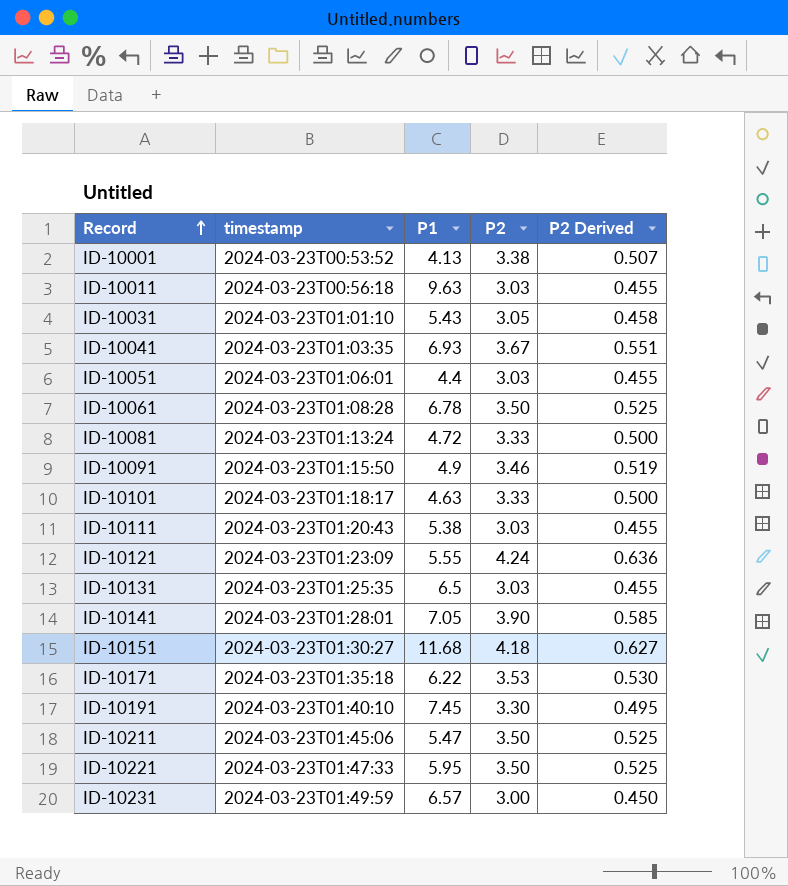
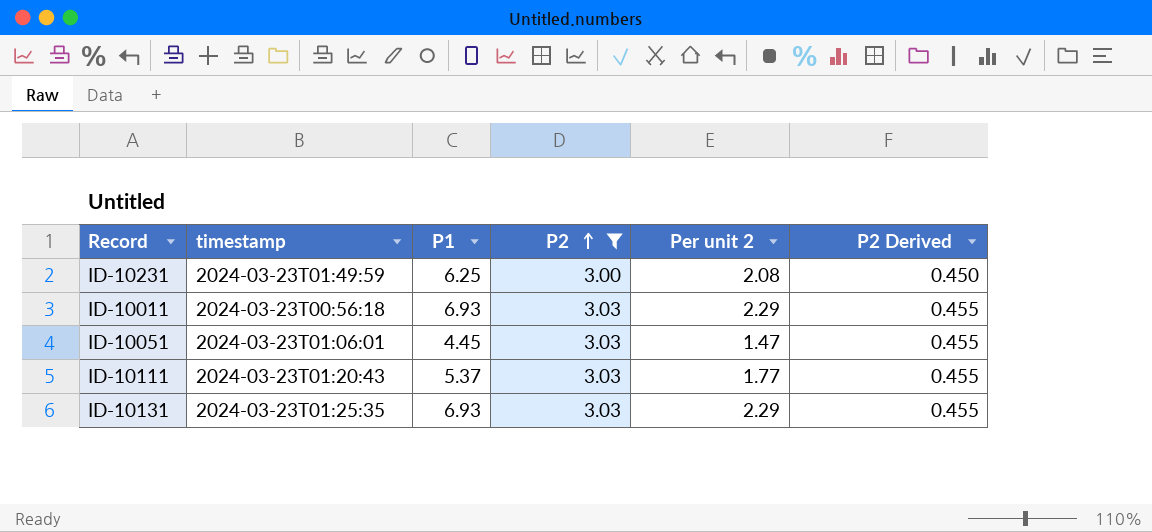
filter: none -> P2 <= 3.03
row order: Record ascending -> P2 ascending
column Per unit 2 | formula: none -> [P1] / [P2]
ID-10231 | P1: 6.57 -> 6.25
ID-10011 | P1: 9.63 -> 6.93
ID-10051 | P1: 4.4 -> 4.45
ID-10111 | P1: 5.38 -> 5.37
ID-10131 | P1: 6.5 -> 6.93

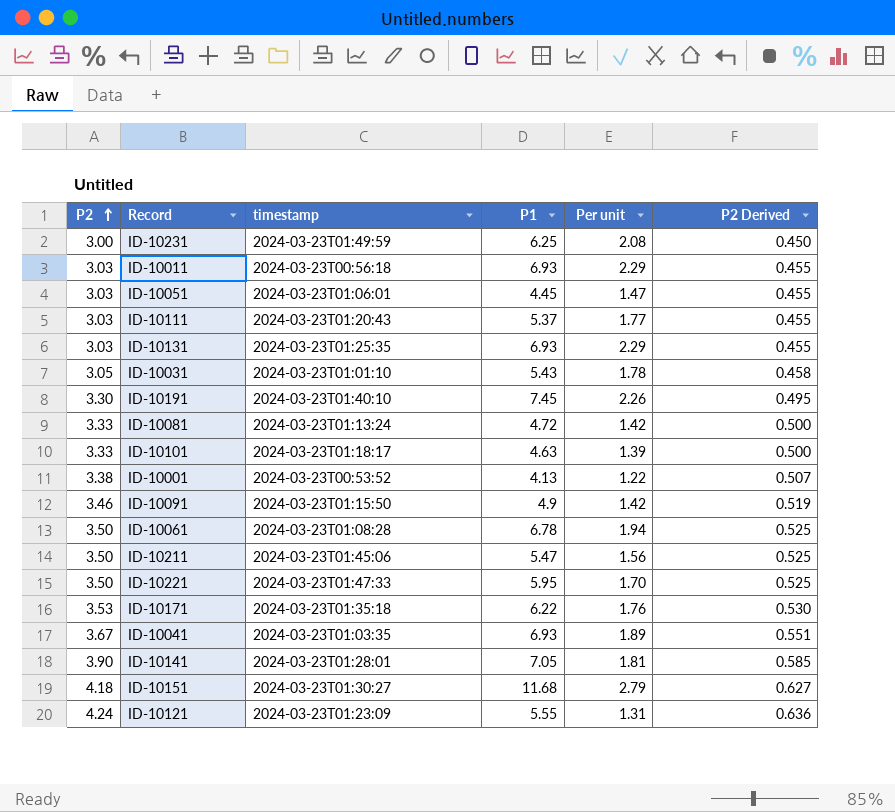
filter: P2 <= 3.03 -> none
column P2 | position: 4 -> 1
column name: Per unit 2 -> Per unit

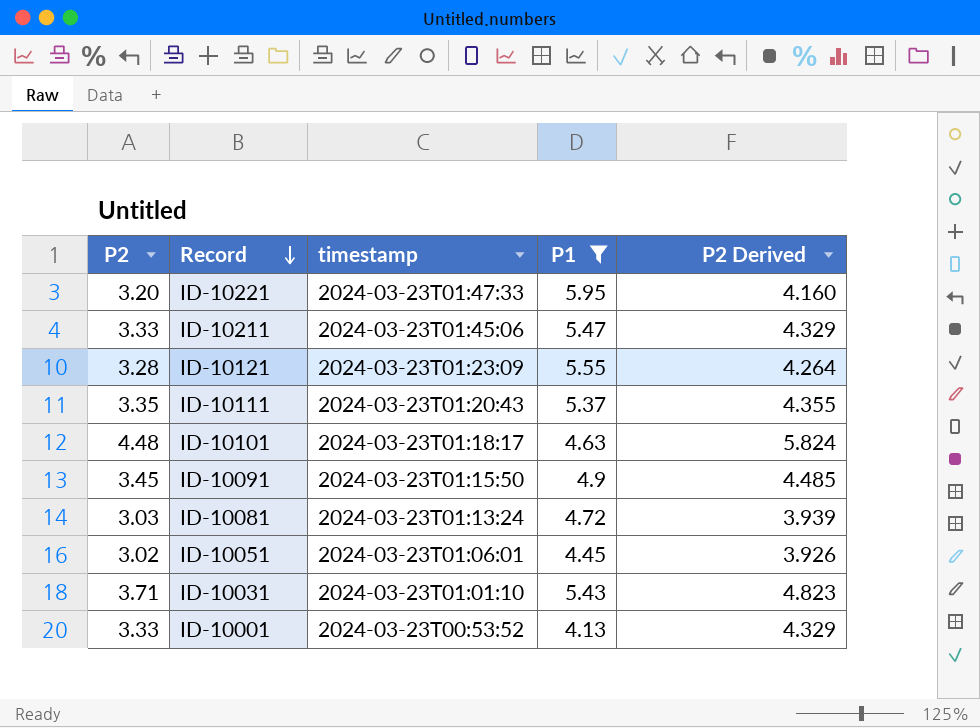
filter: none -> P1 <= 5.95
row order: P2 ascending -> Record descending
column Per unit | formula: [P1] / [P2] -> none
column P2 Derived | formula: [P2] * 0.15 -> [P2] * 1.3
ID-10221 | P2: 3.50 -> 3.20
ID-10211 | P2: 3.50 -> 3.33
ID-10121 | P2: 4.24 -> 3.28
ID-10111 | P2: 3.03 -> 3.35
ID-10101 | P2: 3.33 -> 4.48
ID-10091 | P2: 3.46 -> 3.45
ID-10081 | P2: 3.33 -> 3.03
ID-10051 | P2: 3.03 -> 3.02
ID-10031 | P2: 3.05 -> 3.71
ID-10001 | P2: 3.38 -> 3.33

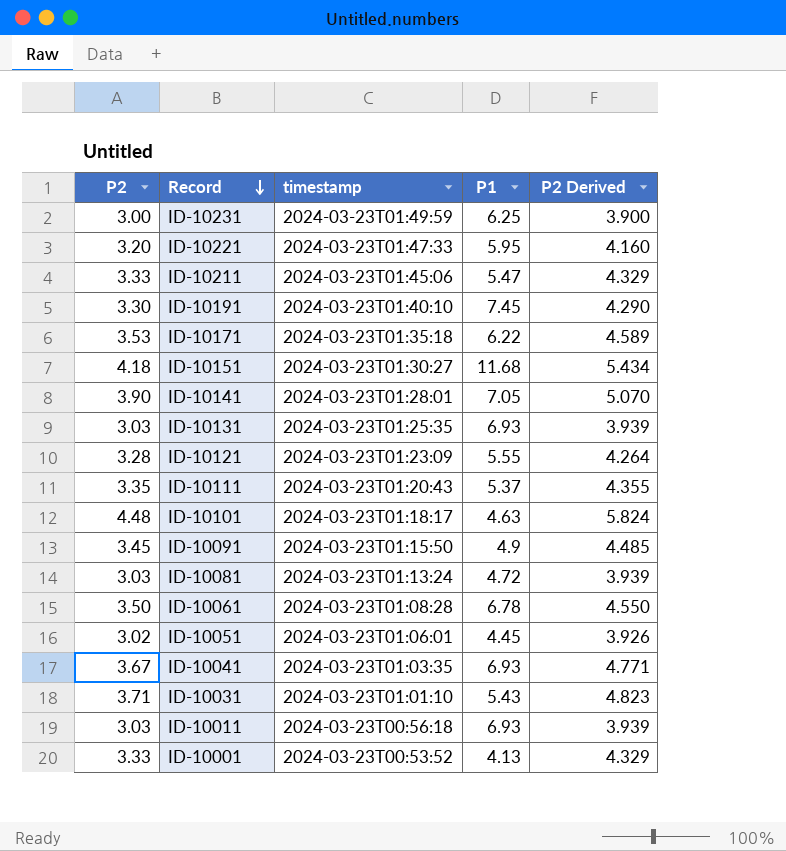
filter: P1 <= 5.95 -> none

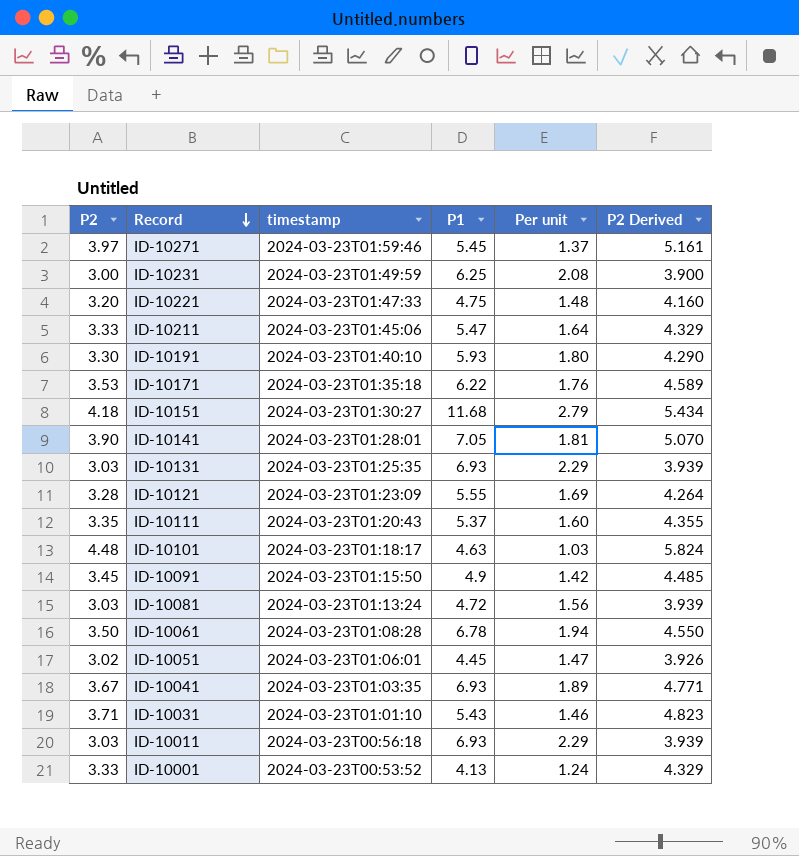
column Per unit | formula: none -> [P1] / [P2]
row ID-10271: none -> 3.97 | 2024-03-23T01:59:46 | 5.45 | 1.37 | 5.161
ID-10221 | P1: 5.95 -> 4.75
ID-10191 | P1: 7.45 -> 5.93

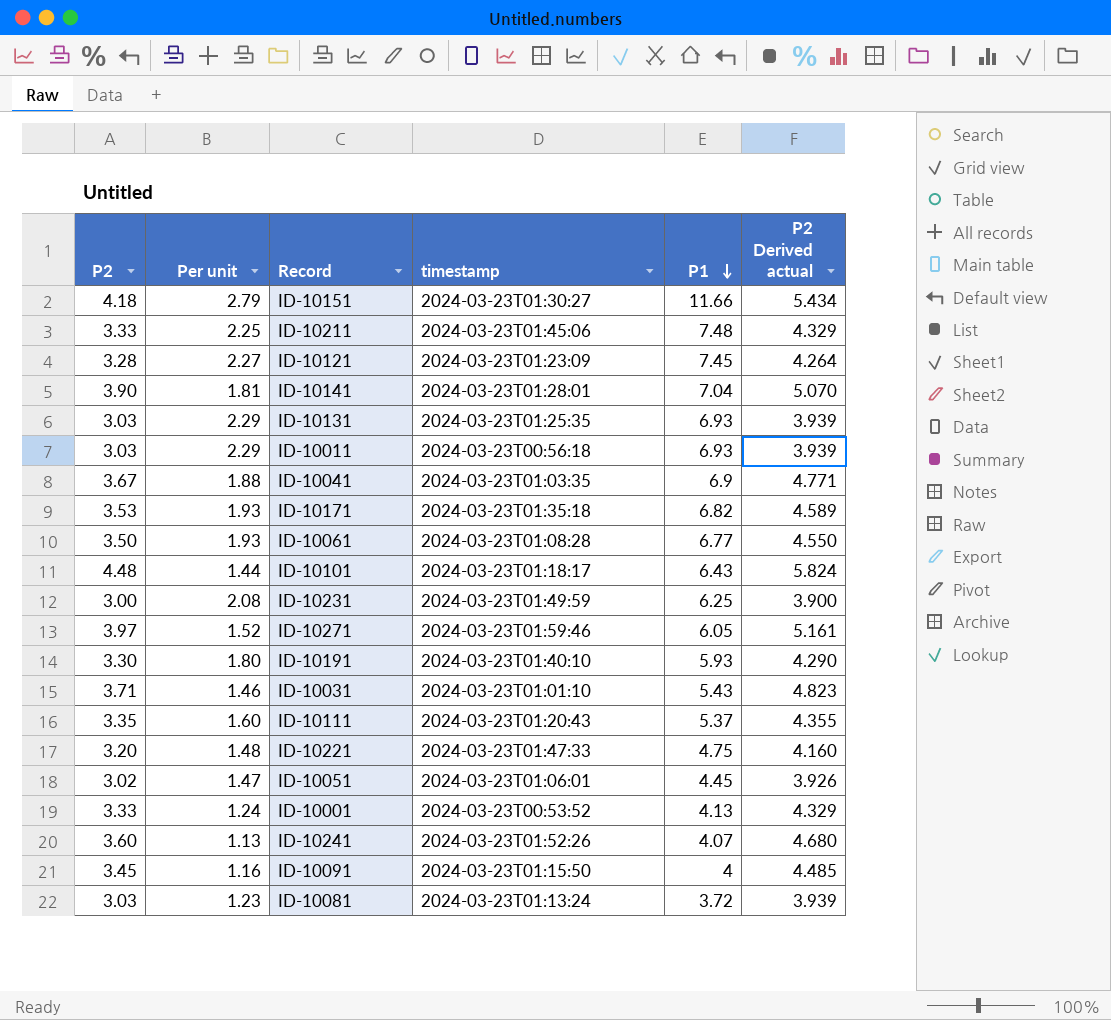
row order: Record descending -> P1 descending
column Per unit | position: 5 -> 2
column name: P2 Derived -> P2 Derived actual
ID-10151 | P1: 11.68 -> 11.66
ID-10211 | Per unit: 1.64 -> 2.25
ID-10211 | P1: 5.47 -> 7.48
ID-10121 | Per unit: 1.69 -> 2.27
ID-10121 | P1: 5.55 -> 7.45
ID-10141 | P1: 7.05 -> 7.04
ID-10041 | Per unit: 1.89 -> 1.88
ID-10041 | P1: 6.93 -> 6.9
ID-10171 | Per unit: 1.76 -> 1.93
ID-10171 | P1: 6.22 -> 6.82
ID-10061 | Per unit: 1.94 -> 1.93
ID-10061 | P1: 6.78 -> 6.77
ID-10101 | Per unit: 1.03 -> 1.44
ID-10101 | P1: 4.63 -> 6.43
ID-10271 | Per unit: 1.37 -> 1.52
ID-10271 | P1: 5.45 -> 6.05
row ID-10241: none -> 3.60 | 1.13 | 2024-03-23T01:52:26 | 4.07 | 4.680
ID-10091 | Per unit: 1.42 -> 1.16
ID-10091 | P1: 4.9 -> 4
ID-10081 | Per unit: 1.56 -> 1.23
ID-10081 | P1: 4.72 -> 3.72

